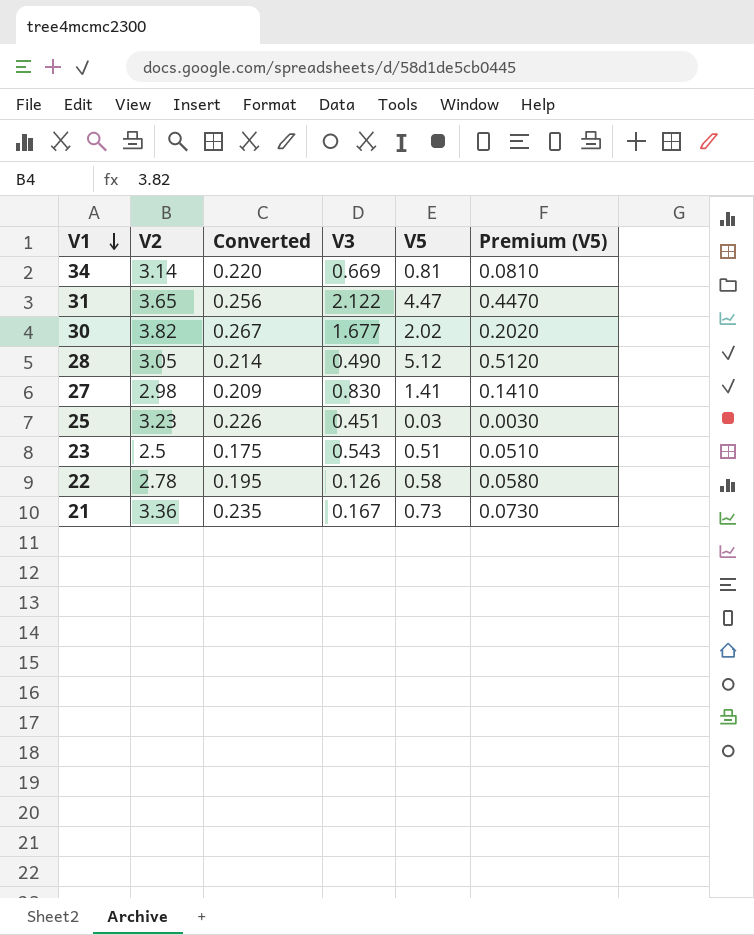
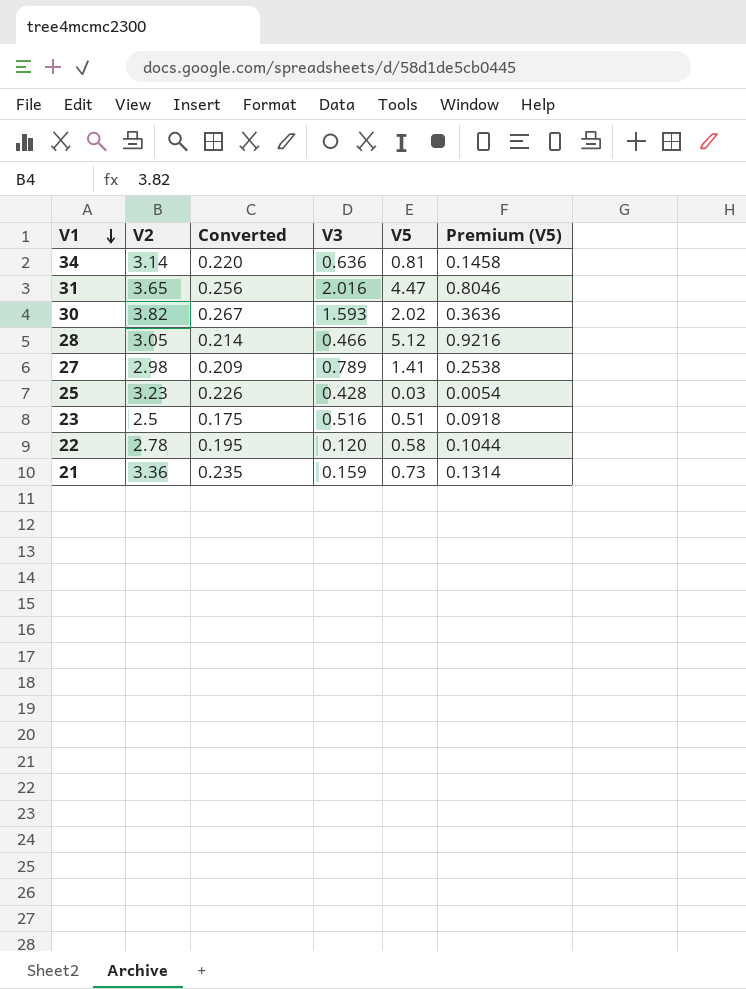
column Premium (V5) | formula: [V5] * 0.1 -> [V5] * 0.18
34 | V3: 0.669 -> 0.636
31 | V3: 2.122 -> 2.016
30 | V3: 1.677 -> 1.593
28 | V3: 0.490 -> 0.466
27 | V3: 0.830 -> 0.789
25 | V3: 0.451 -> 0.428
23 | V3: 0.543 -> 0.516
22 | V3: 0.126 -> 0.120
21 | V3: 0.167 -> 0.159

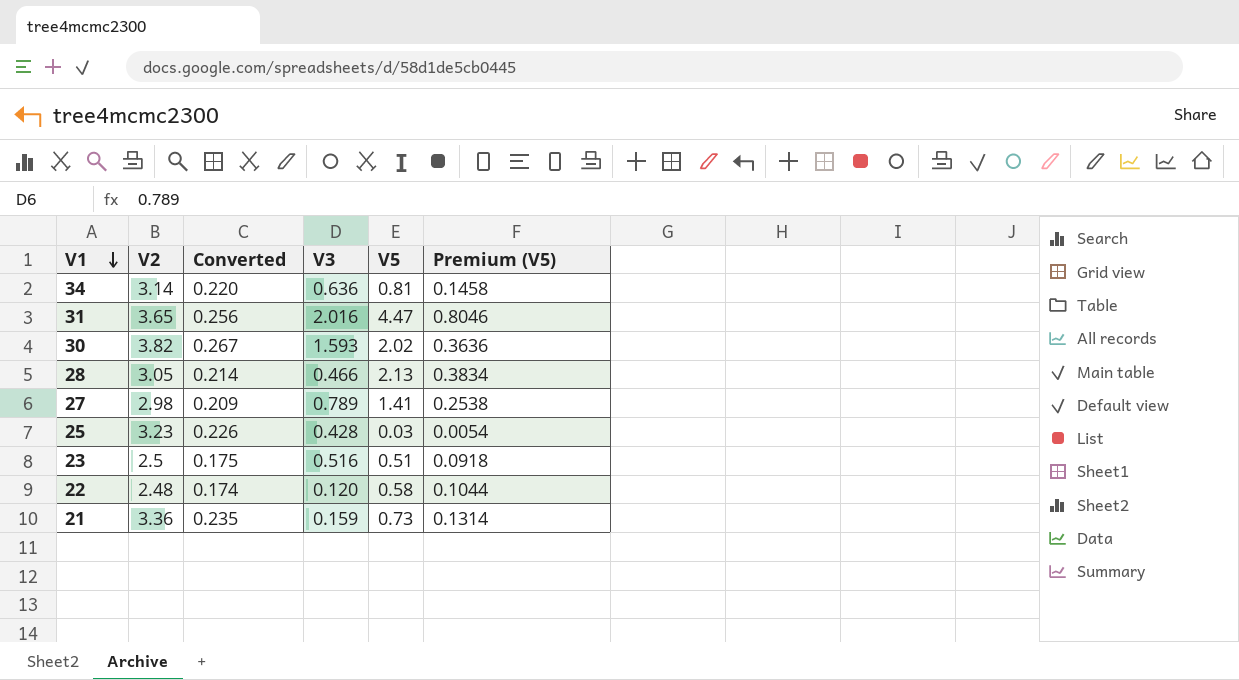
28 | V5: 5.12 -> 2.13
28 | Premium (V5): 0.9216 -> 0.3834
22 | V2: 2.78 -> 2.48
22 | Converted: 0.195 -> 0.174

